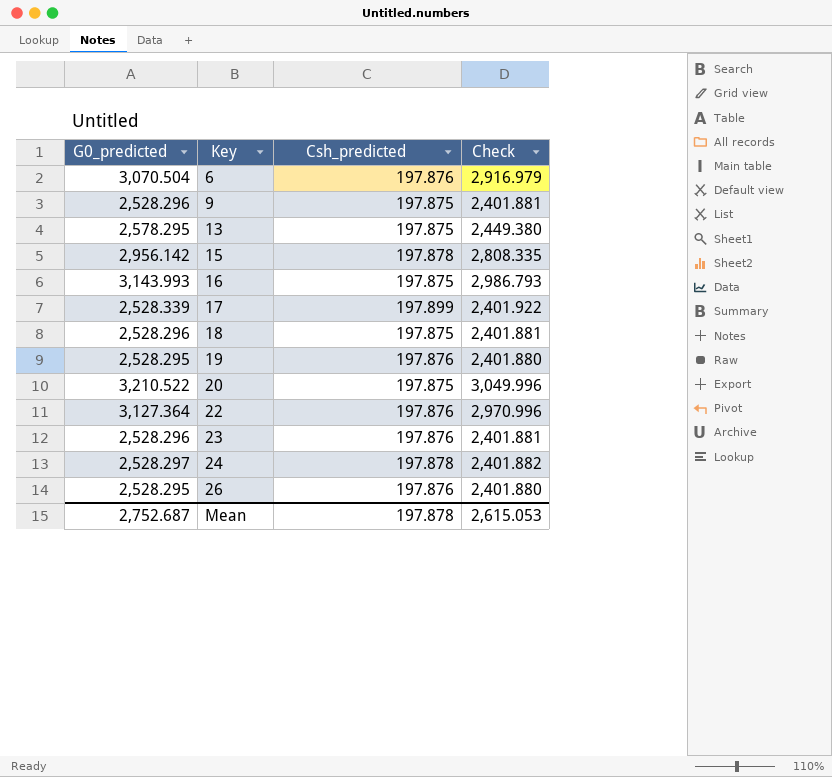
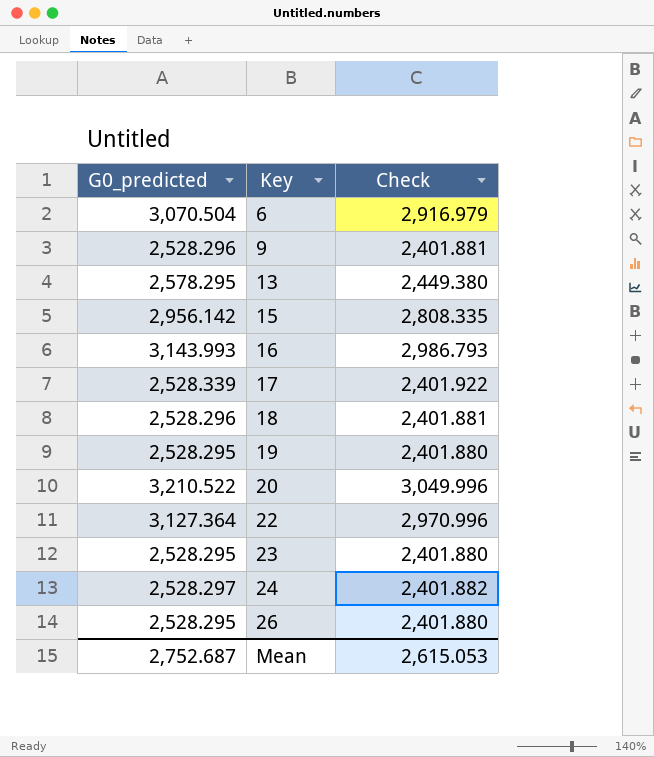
column Csh_predicted | position: 3 -> none
23 | G0_predicted: 2,528.296 -> 2,528.295
23 | Check: 2,401.881 -> 2,401.880

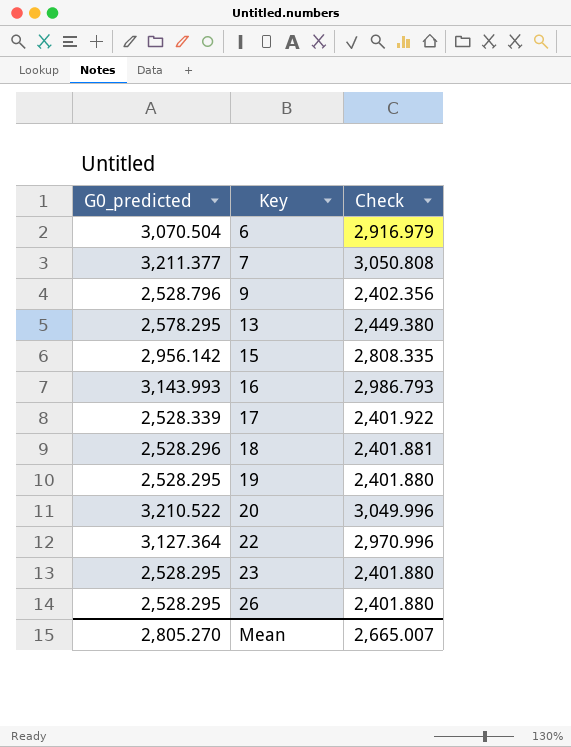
row 24: 2,528.297 | 2,401.882 -> none
row 7: none -> 3,211.377 | 3,050.808
9 | G0_predicted: 2,528.296 -> 2,528.796
9 | Check: 2,401.881 -> 2,402.356
Mean | G0_predicted: 2,752.687 -> 2,805.270
Mean | Check: 2,615.053 -> 2,665.007

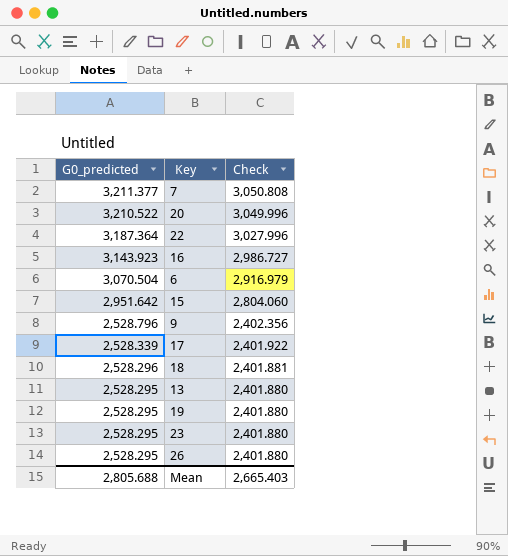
row order: Key ascending -> G0_predicted descending
22 | G0_predicted: 3,127.364 -> 3,187.364
22 | Check: 2,970.996 -> 3,027.996
16 | G0_predicted: 3,143.993 -> 3,143.923
16 | Check: 2,986.793 -> 2,986.727
15 | G0_predicted: 2,956.142 -> 2,951.642
15 | Check: 2,808.335 -> 2,804.060
13 | G0_predicted: 2,578.295 -> 2,528.295
13 | Check: 2,449.380 -> 2,401.880
Mean | G0_predicted: 2,805.270 -> 2,805.688
Mean | Check: 2,665.007 -> 2,665.403

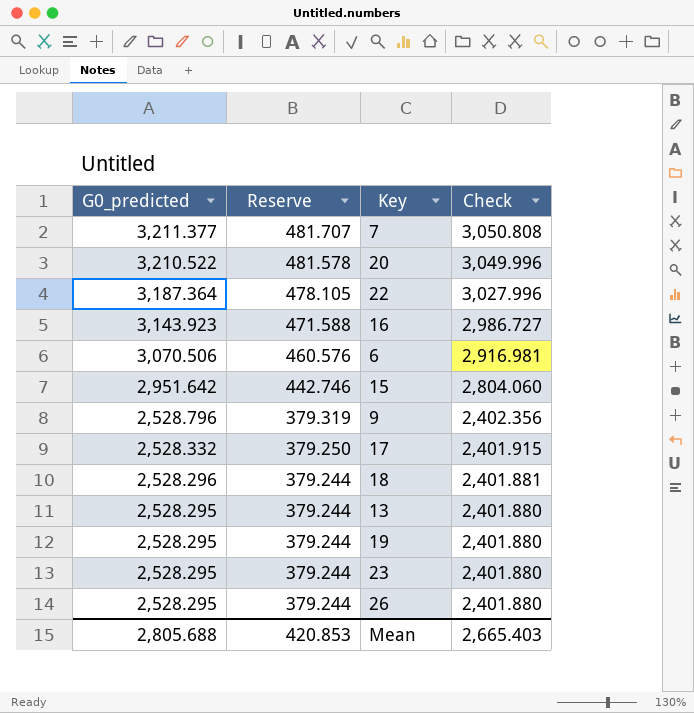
column Reserve | formula: none -> [G0_predicted] * 0.15
6 | G0_predicted: 3,070.504 -> 3,070.506
6 | Check: 2,916.979 -> 2,916.981
17 | G0_predicted: 2,528.339 -> 2,528.332
17 | Check: 2,401.922 -> 2,401.915

